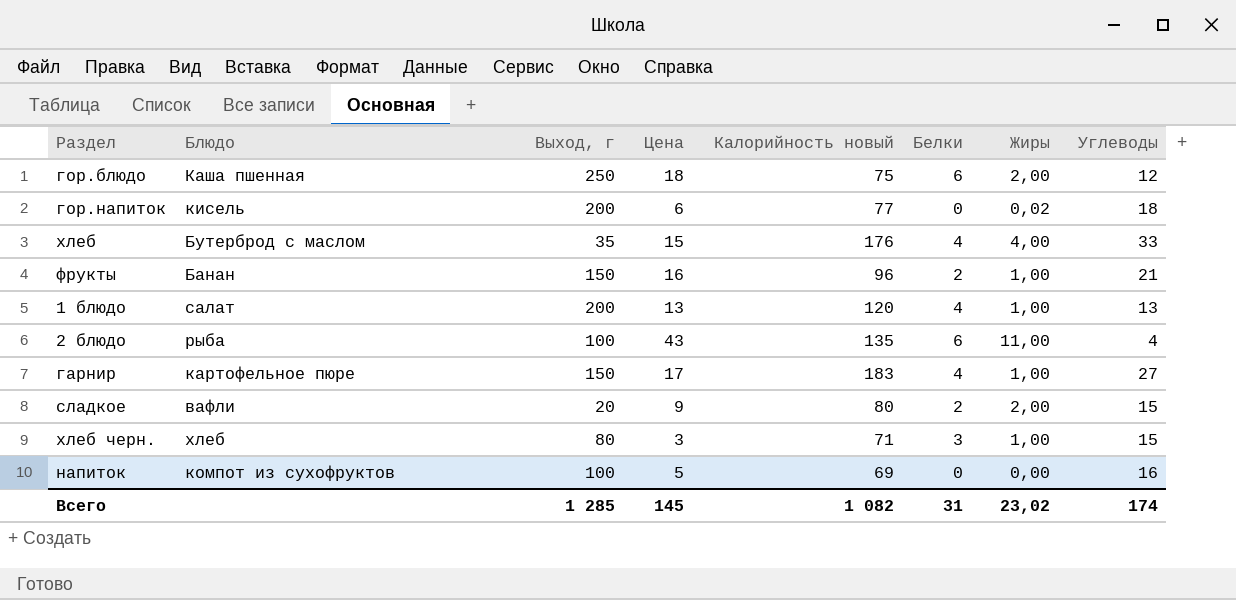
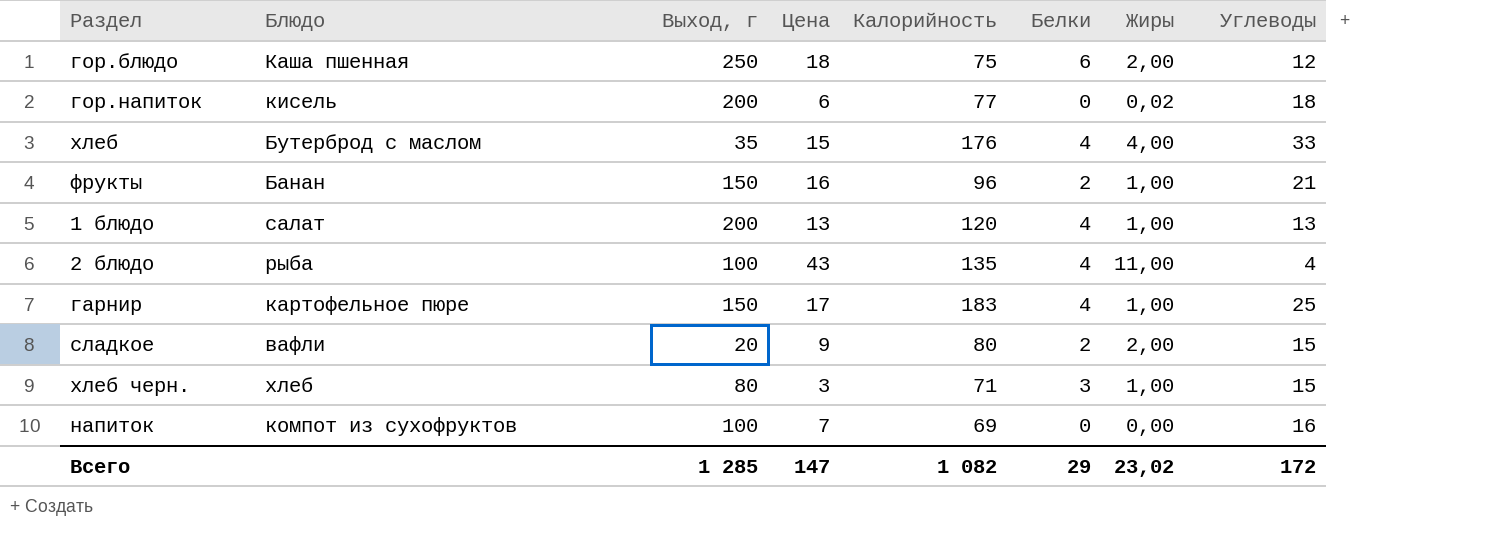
column name: Калорийность новый -> Калорийность
2 блюдо | Белки: 6 -> 4
гарнир | Углеводы: 27 -> 25
напиток | Цена: 5 -> 7
Всего | Цена: 145 -> 147
Всего | Белки: 31 -> 29
Всего | Углеводы: 174 -> 172

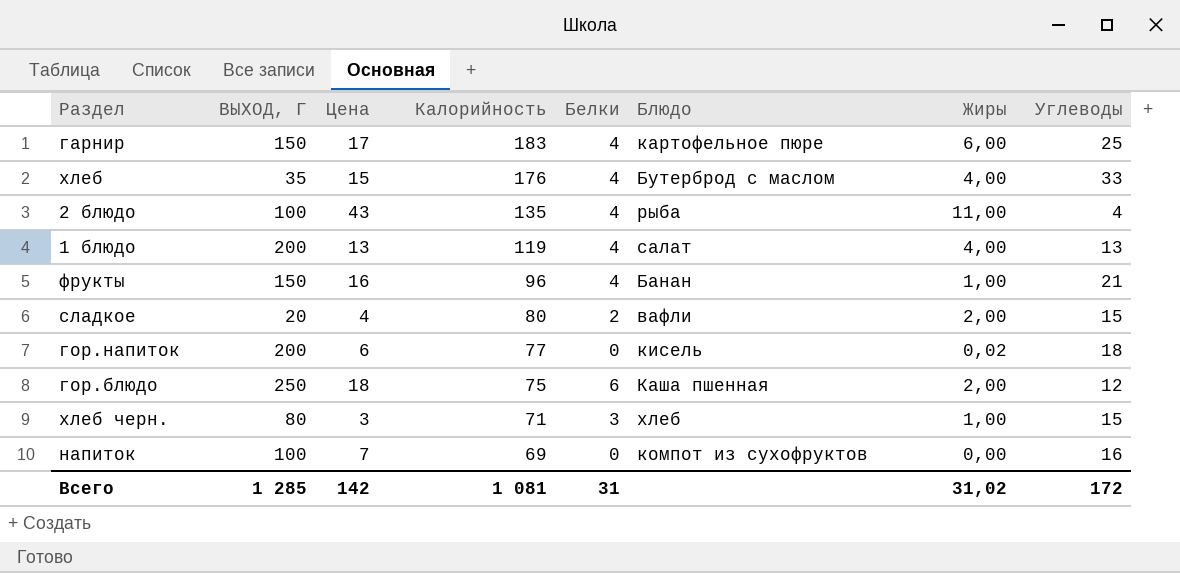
row order: none -> Калорийность descending
column name: Выход, г -> ВЫХОД, Г
column Блюдо | position: 2 -> 6
гарнир | Жиры: 1,00 -> 6,00
1 блюдо | Калорийность: 120 -> 119
1 блюдо | Жиры: 1,00 -> 4,00
фрукты | Белки: 2 -> 4
сладкое | Цена: 9 -> 4
Всего | Цена: 147 -> 142
Всего | Калорийность: 1 082 -> 1 081
Всего | Белки: 29 -> 31
Всего | Жиры: 23,02 -> 31,02

